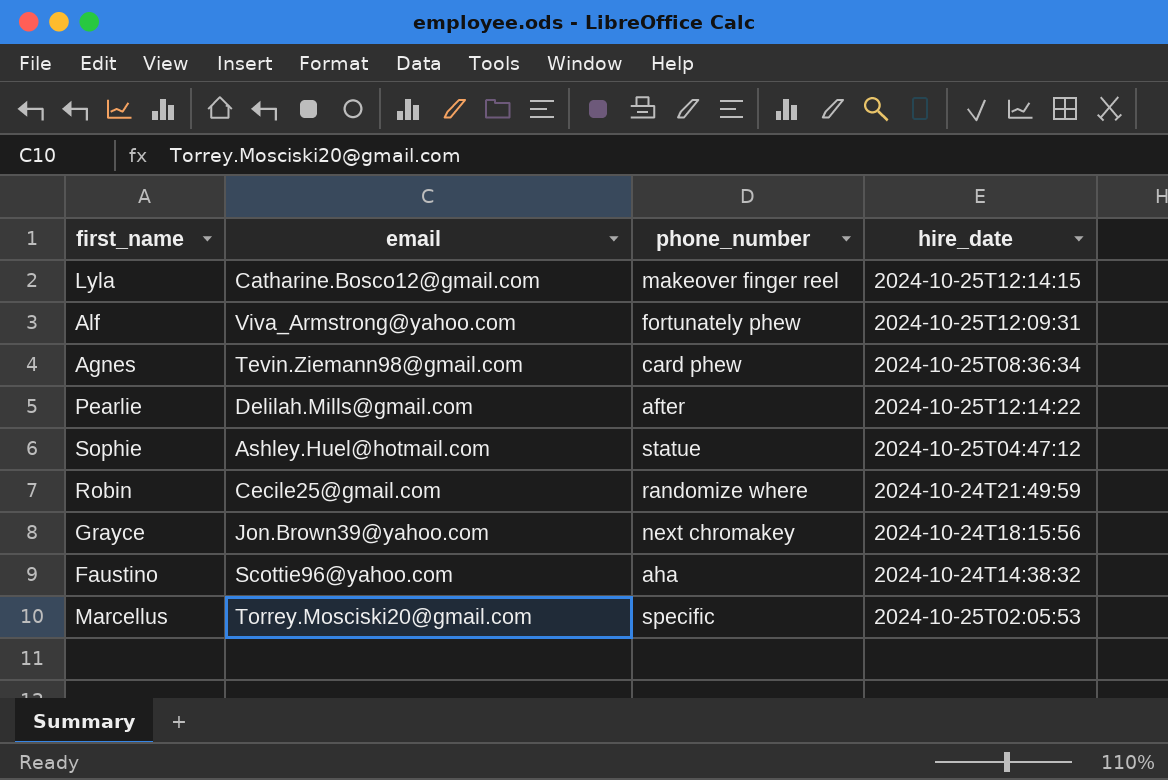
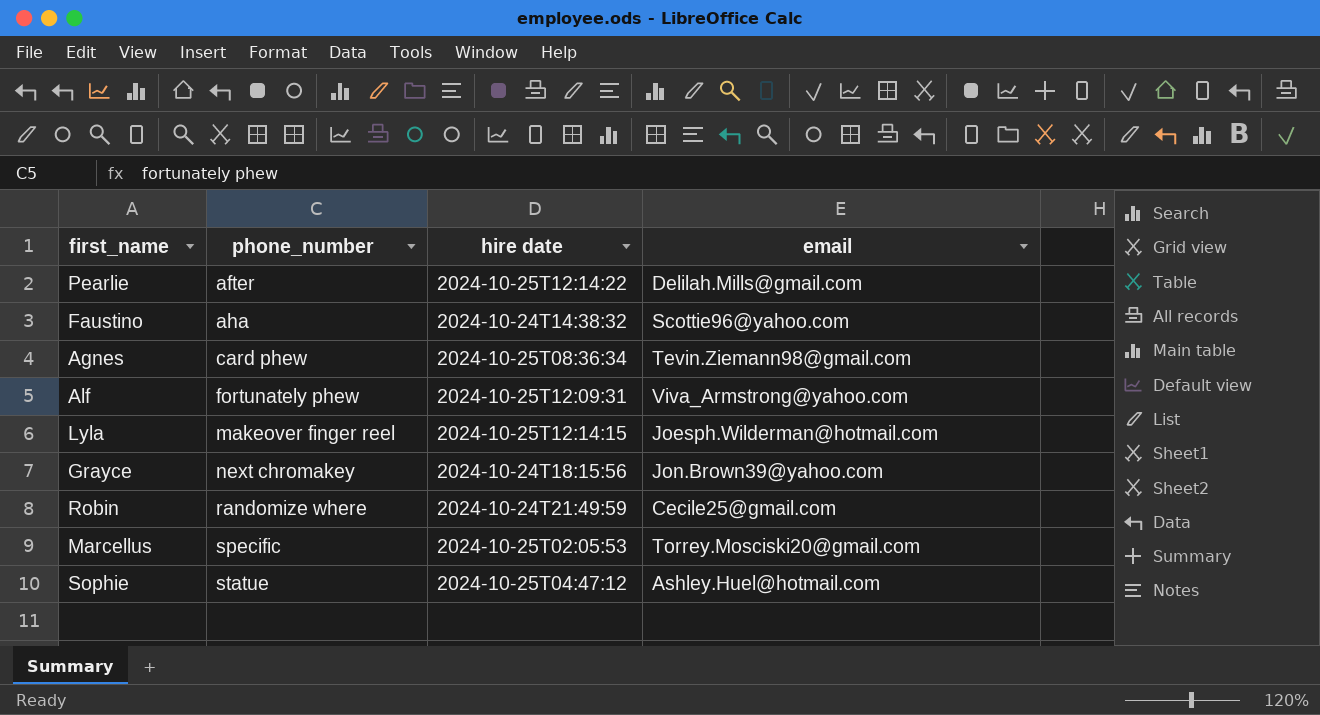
row order: none -> phone_number ascending
column name: hire_date -> hire date
column email | position: 2 -> 4
Lyla | email: Catharine.Bosco12@gmail.com -> Joesph.Wilderman@hotmail.com

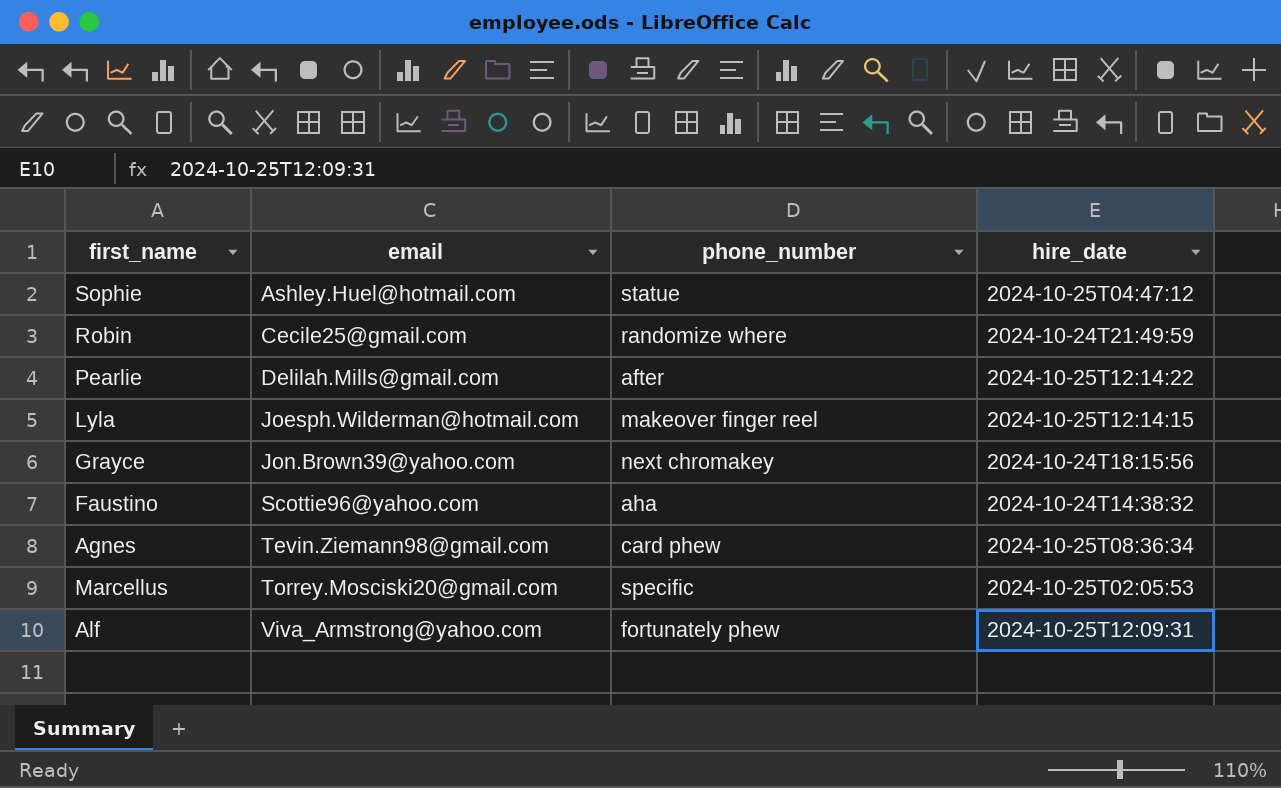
row order: phone_number ascending -> email ascending
column email | position: 4 -> 2
column name: hire date -> hire_date

